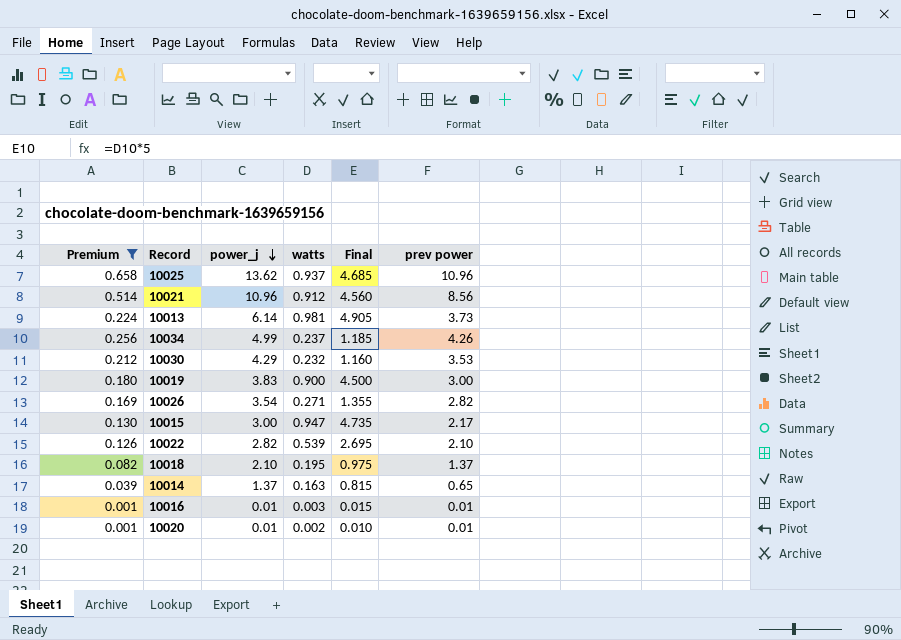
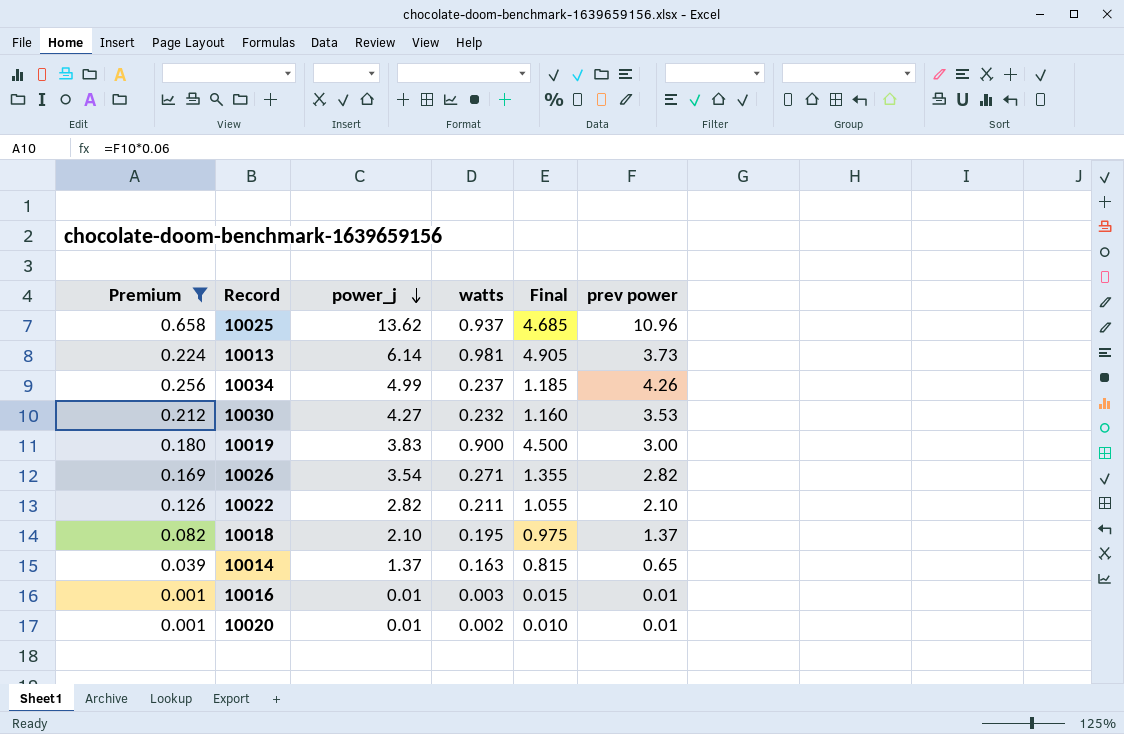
row 10021: 0.514 | 10.96 | 0.912 | 4.560 | 8.56 -> none
row 10015: 0.130 | 3.00 | 0.947 | 4.735 | 2.17 -> none
10030 | power_j: 4.29 -> 4.27
10022 | watts: 0.539 -> 0.211
10022 | Final: 2.695 -> 1.055

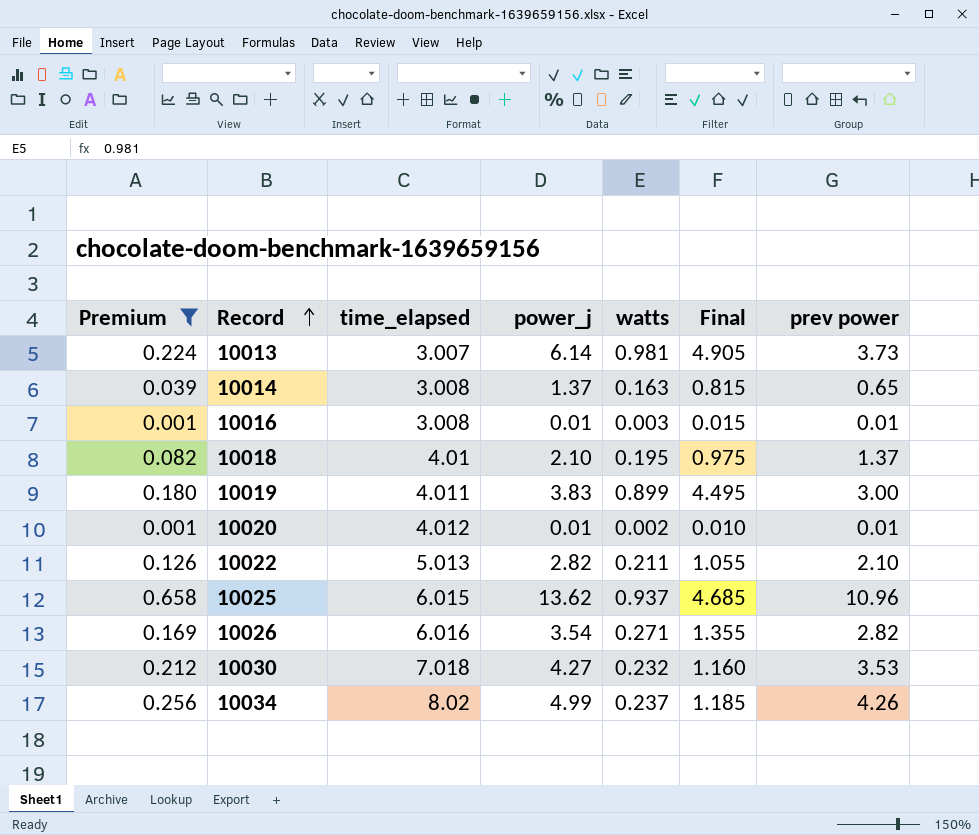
row order: power_j descending -> Record ascending
column time_elapsed | position: none -> 3
10019 | watts: 0.900 -> 0.899
10019 | Final: 4.500 -> 4.495

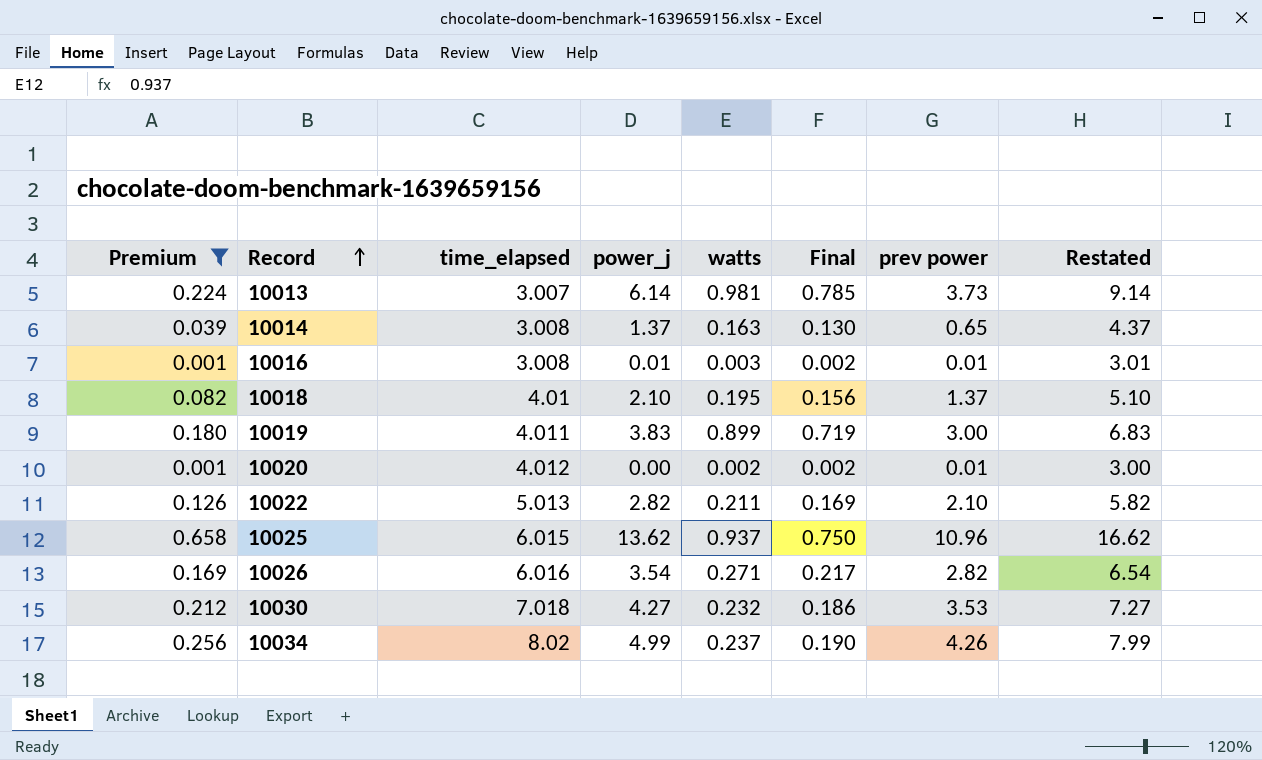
column Final | formula: [watts] * 5 -> [watts] * 0.8
column Restated | formula: none -> [power_j] + 3
10020 | power_j: 0.01 -> 0.00

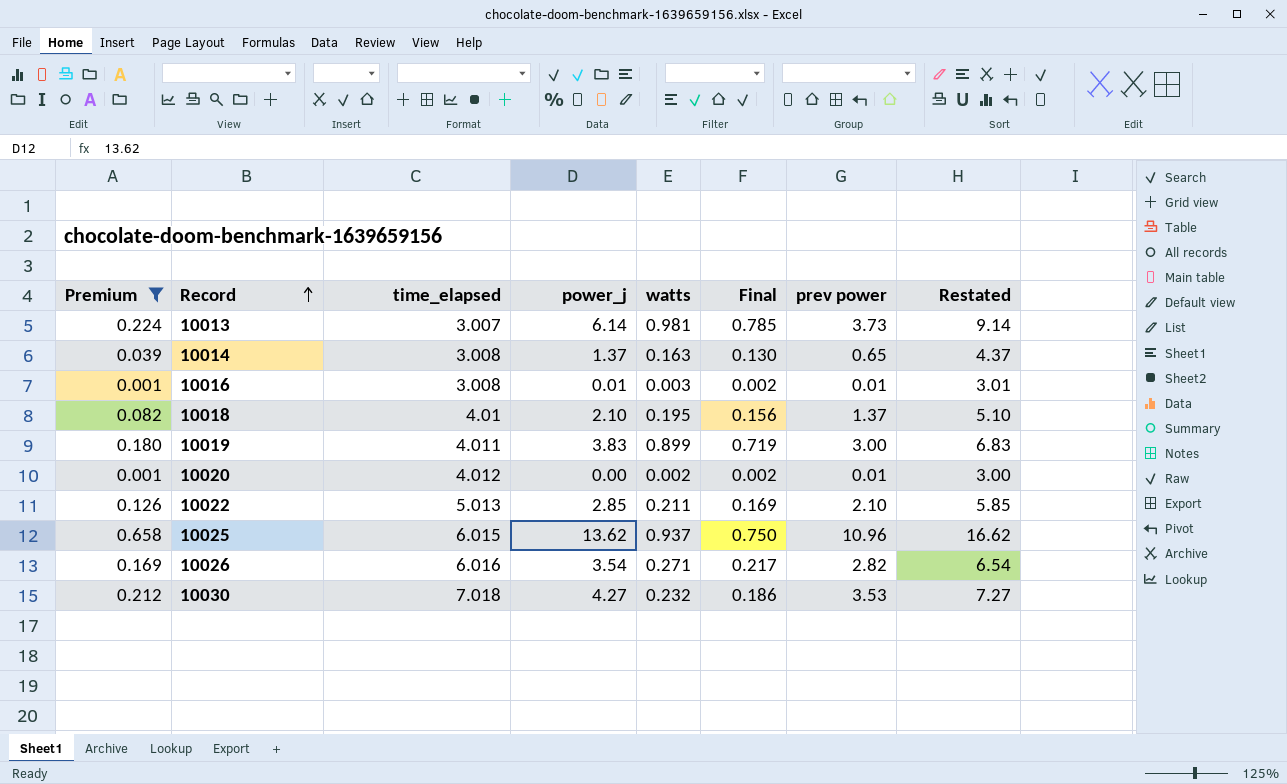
row 10034: 0.256 | 8.02 | 4.99 | 0.237 | 0.190 | 4.26 | 7.99 -> none
10022 | power_j: 2.82 -> 2.85
10022 | Restated: 5.82 -> 5.85

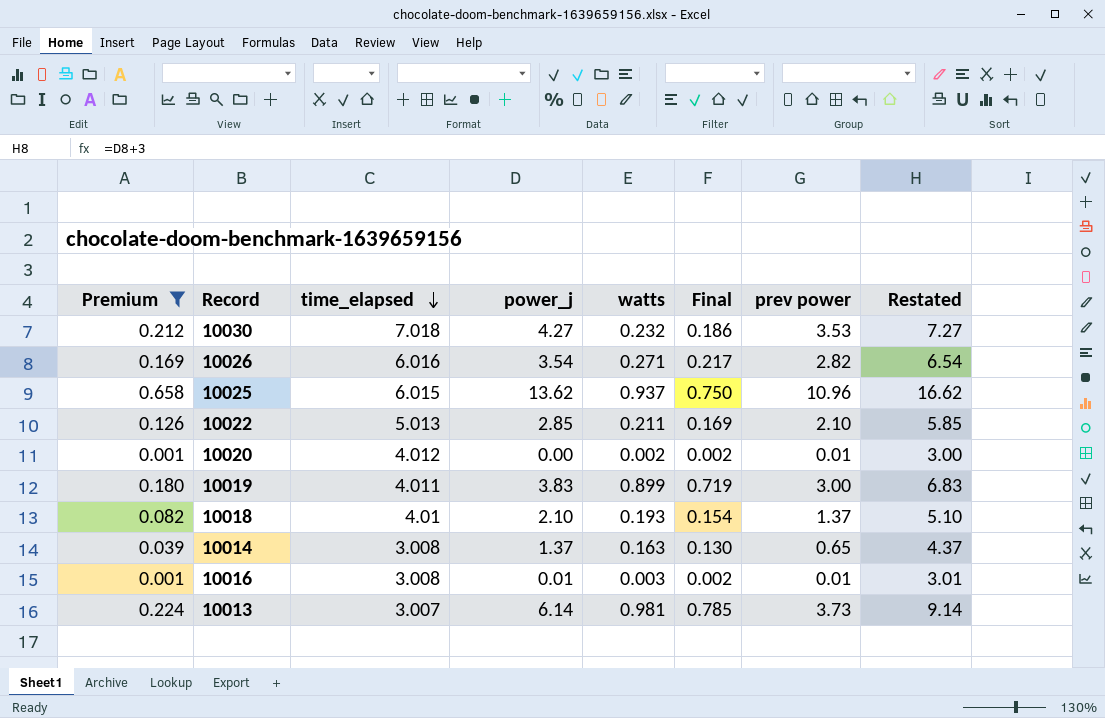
row order: Record ascending -> time_elapsed descending
10018 | watts: 0.195 -> 0.193
10018 | Final: 0.156 -> 0.154

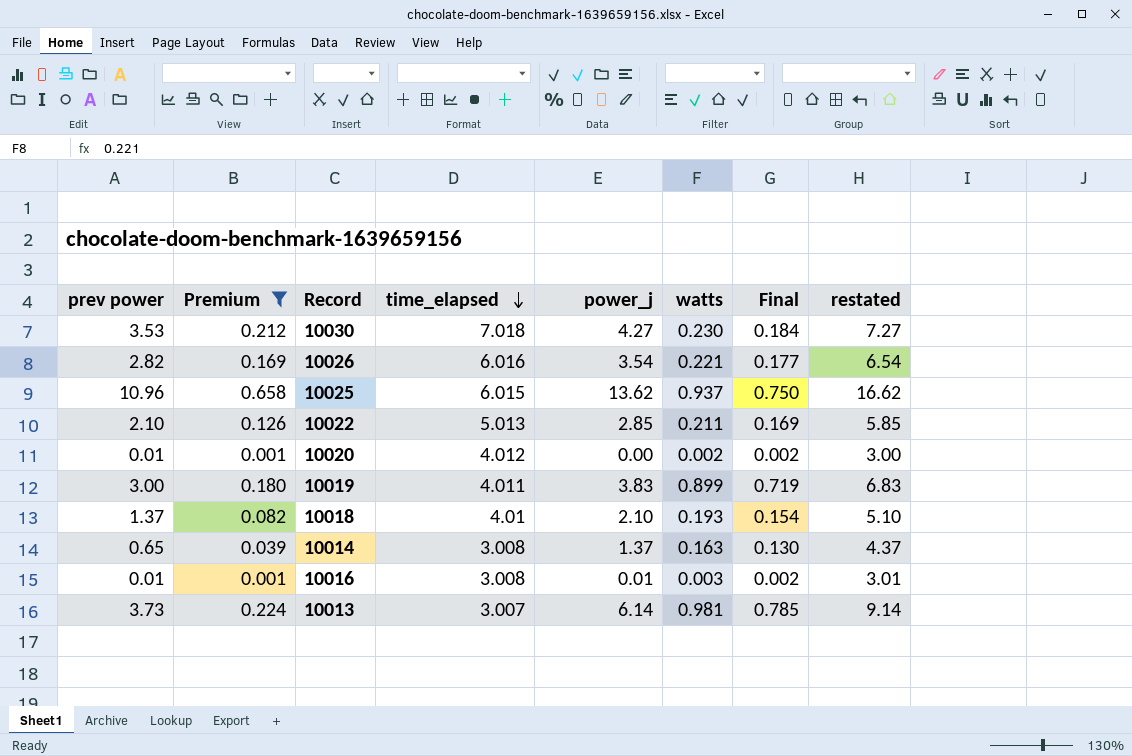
column prev power | position: 7 -> 1
column name: Restated -> restated
10030 | watts: 0.232 -> 0.230
10030 | Final: 0.186 -> 0.184
10026 | watts: 0.271 -> 0.221
10026 | Final: 0.217 -> 0.177

